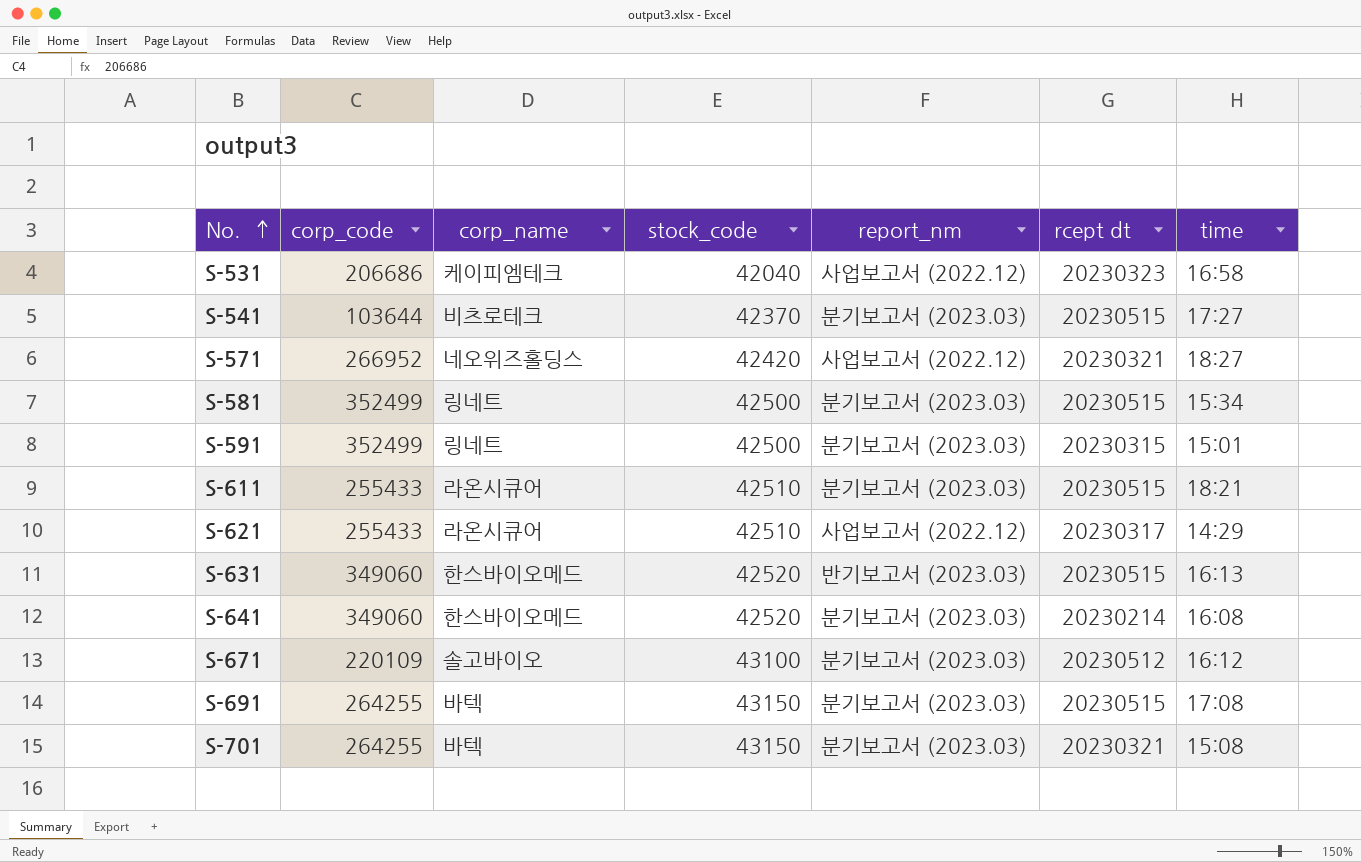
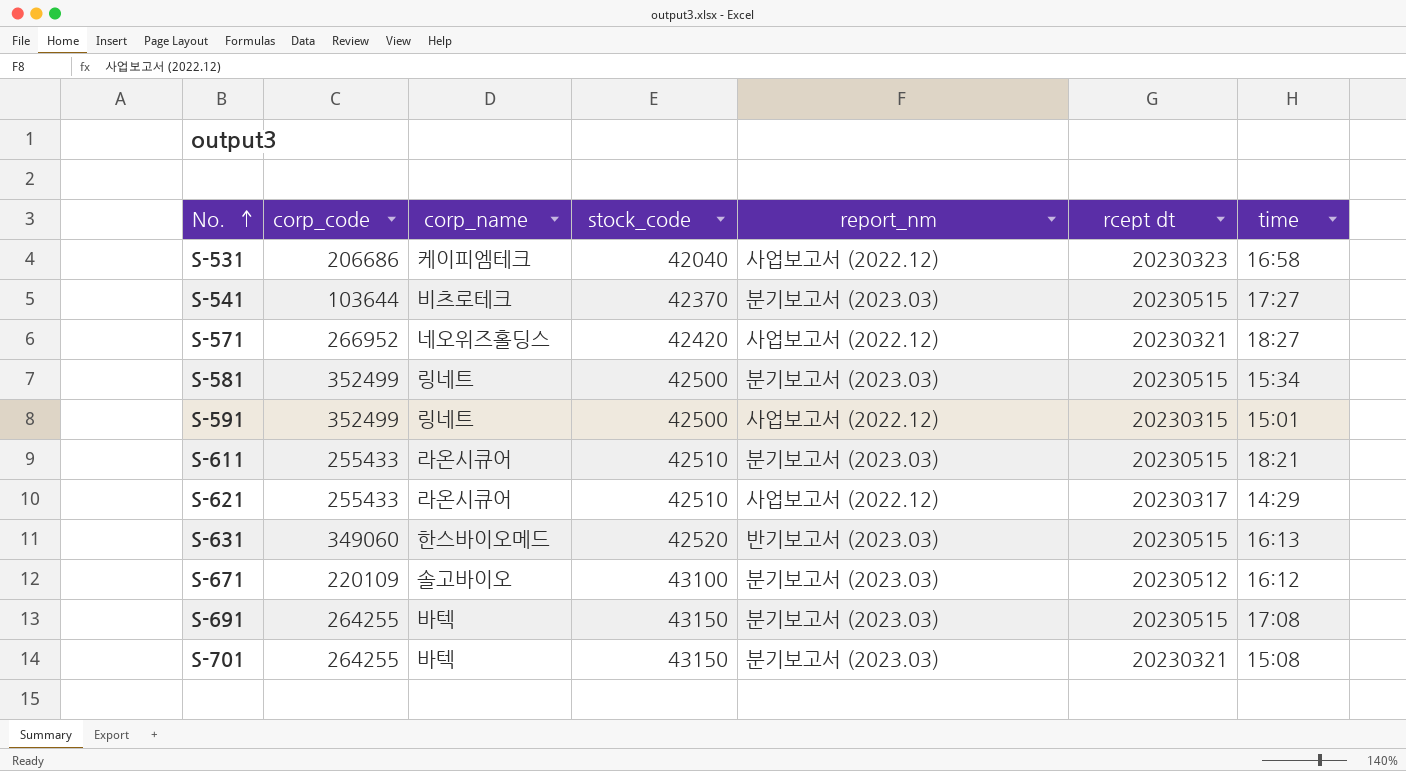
row S-641: 349060 | 한스바이오메드 | 42520 | 분기보고서 (2023.03) | 20230214 | 16:08 -> none
S-591 | report_nm: 분기보고서 (2023.03) -> 사업보고서 (2022.12)

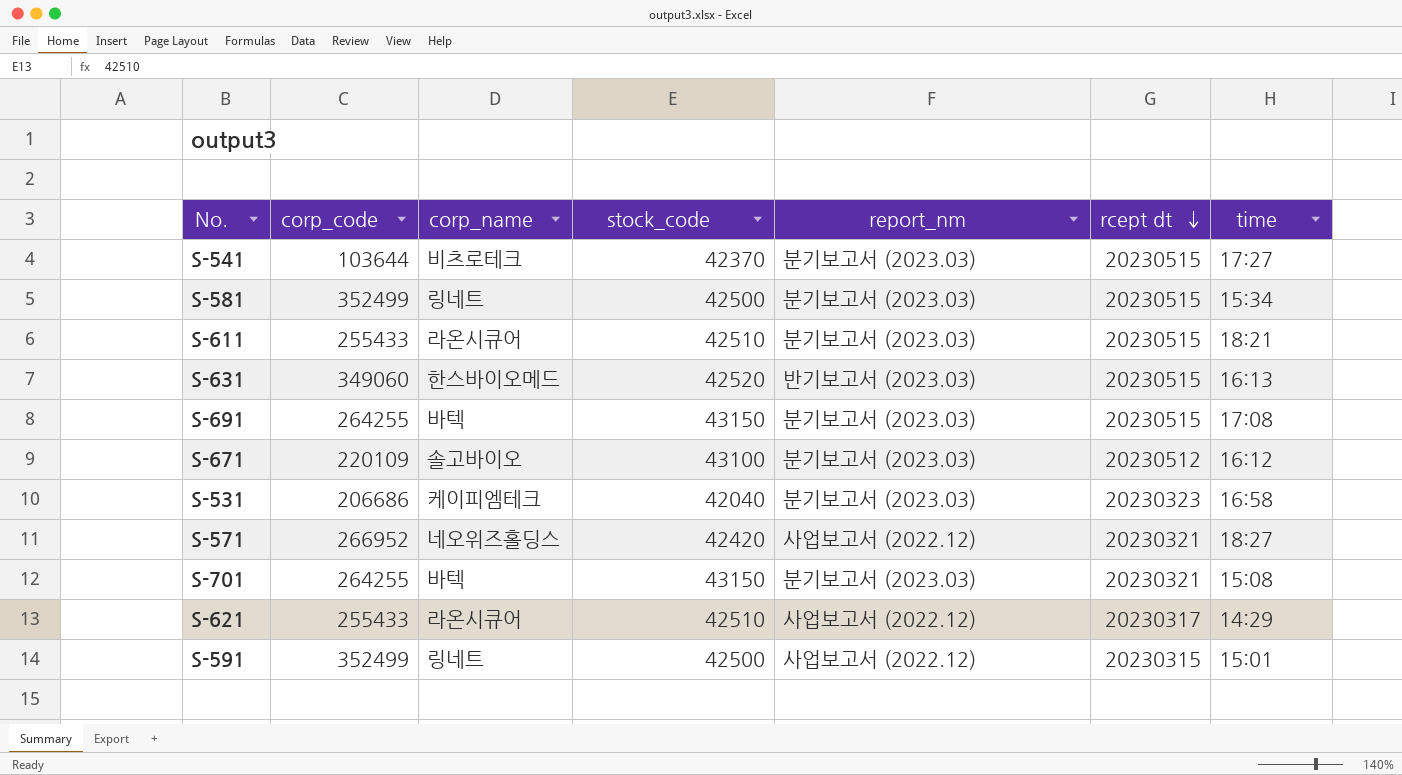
row order: No. ascending -> rcept dt descending
S-531 | report_nm: 사업보고서 (2022.12) -> 분기보고서 (2023.03)

